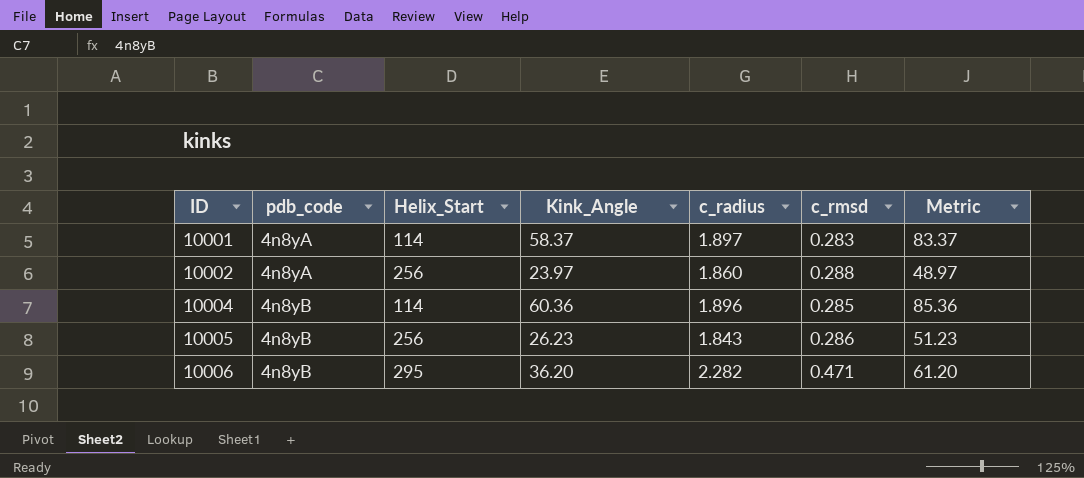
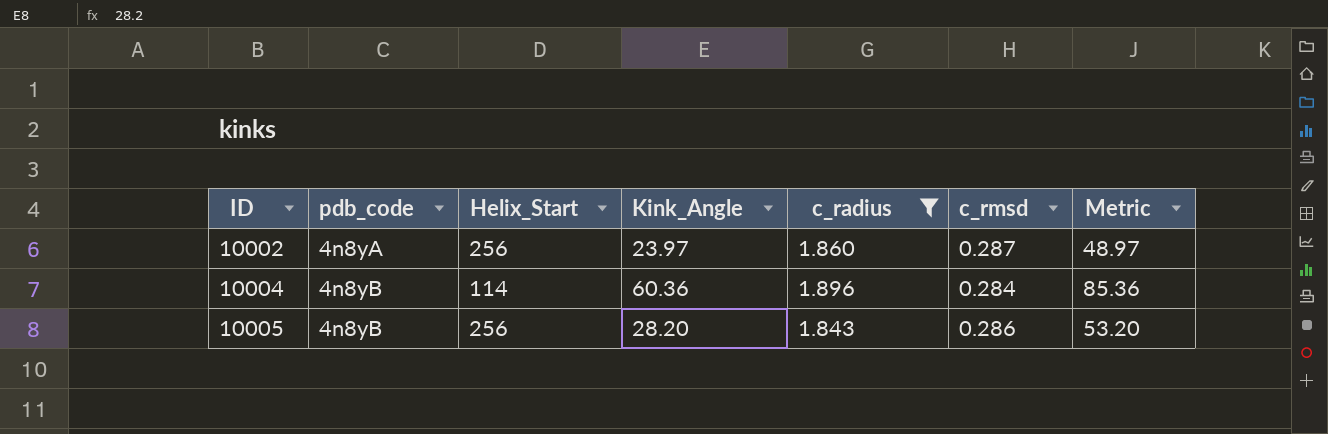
filter: none -> c_radius <= 1.896
10002 | c_rmsd: 0.288 -> 0.287
10004 | c_rmsd: 0.285 -> 0.284
10005 | Kink_Angle: 26.23 -> 28.20
10005 | Metric: 51.23 -> 53.20

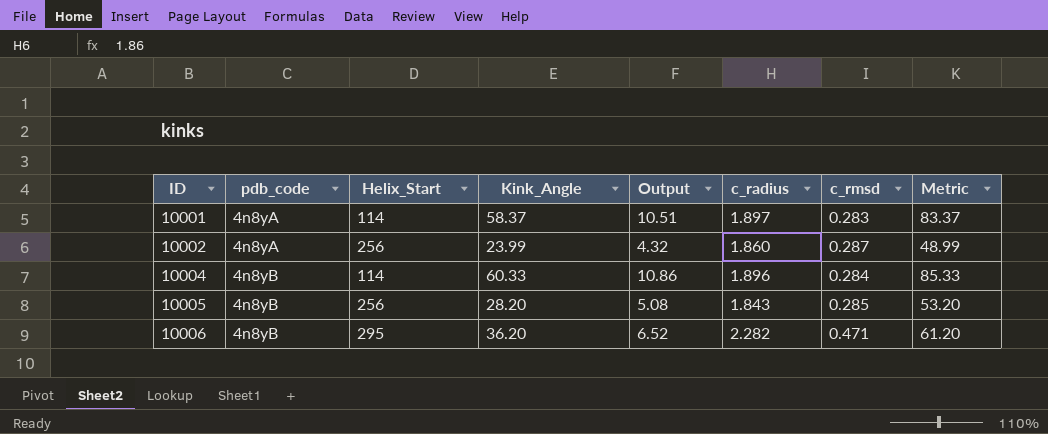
filter: c_radius <= 1.896 -> none
column Output | formula: none -> [Kink_Angle] * 0.18
10002 | Kink_Angle: 23.97 -> 23.99
10002 | Metric: 48.97 -> 48.99
10004 | Kink_Angle: 60.36 -> 60.33
10004 | Metric: 85.36 -> 85.33
10005 | c_rmsd: 0.286 -> 0.285

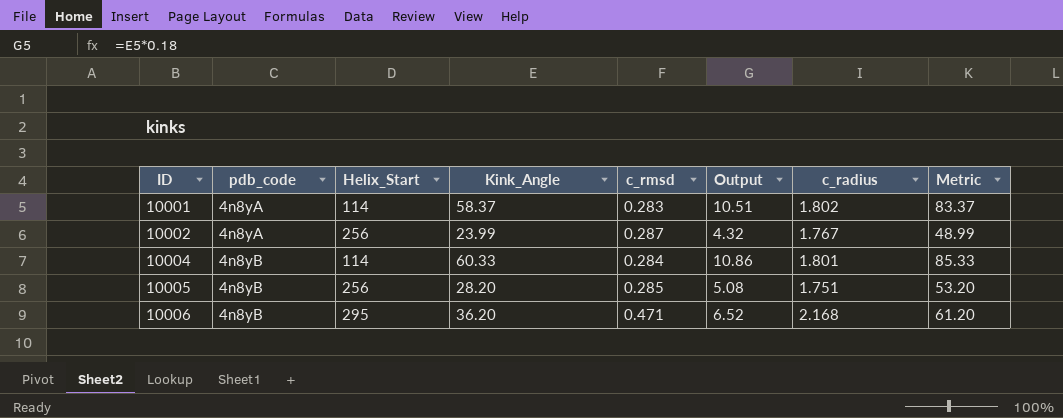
column c_rmsd | position: 7 -> 5
10001 | c_radius: 1.897 -> 1.802
10002 | c_radius: 1.860 -> 1.767
10004 | c_radius: 1.896 -> 1.801
10005 | c_radius: 1.843 -> 1.751
10006 | c_radius: 2.282 -> 2.168

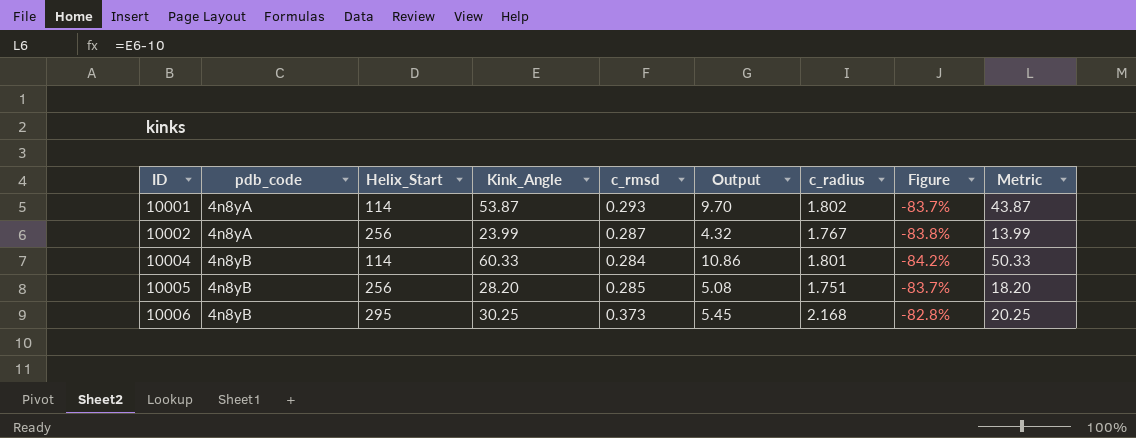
column Figure | formula: none -> ([c_rmsd] - [c_radius]) / [c_radius]
column Metric | formula: [Kink_Angle] + 25 -> [Kink_Angle] - 10
10001 | Kink_Angle: 58.37 -> 53.87
10001 | c_rmsd: 0.283 -> 0.293
10001 | Output: 10.51 -> 9.70
10006 | Kink_Angle: 36.20 -> 30.25
10006 | c_rmsd: 0.471 -> 0.373
10006 | Output: 6.52 -> 5.45

